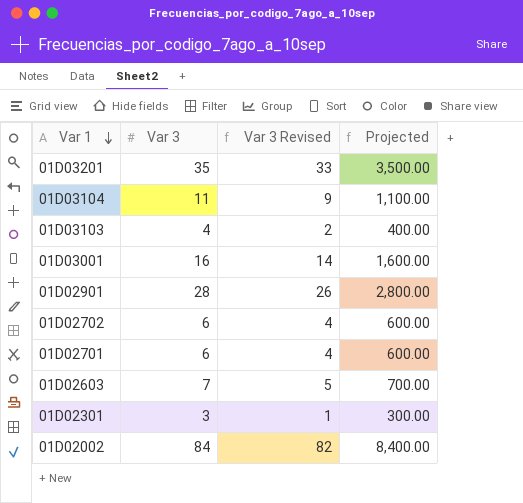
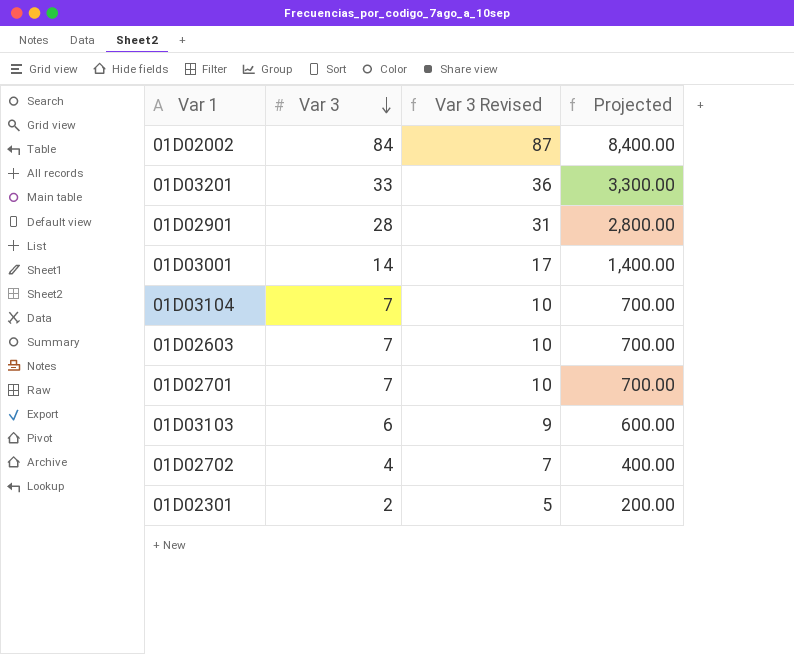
row order: Var 1 descending -> Var 3 descending
column Var 3 Revised | formula: [Var 3] - 2 -> [Var 3] + 3
01D03201 | Var 3: 35 -> 33
01D03201 | Projected: 3,500.00 -> 3,300.00
01D03001 | Var 3: 16 -> 14
01D03001 | Projected: 1,600.00 -> 1,400.00
01D03104 | Var 3: 11 -> 7
01D03104 | Projected: 1,100.00 -> 700.00
01D02701 | Var 3: 6 -> 7
01D02701 | Projected: 600.00 -> 700.00
01D03103 | Var 3: 4 -> 6
01D03103 | Projected: 400.00 -> 600.00
01D02702 | Var 3: 6 -> 4
01D02702 | Projected: 600.00 -> 400.00
01D02301 | Var 3: 3 -> 2
01D02301 | Projected: 300.00 -> 200.00

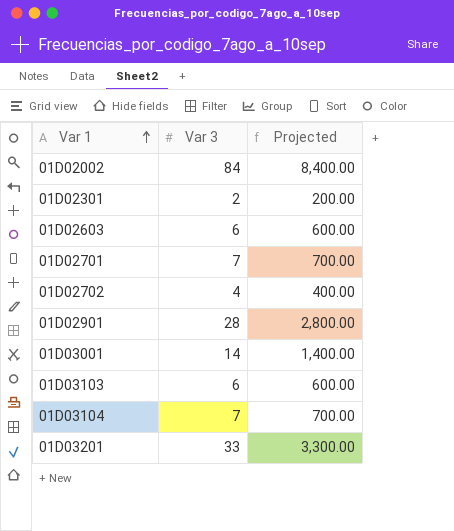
row order: Var 3 descending -> Var 1 ascending
column Var 3 Revised | formula: [Var 3] + 3 -> none
01D02603 | Var 3: 7 -> 6
01D02603 | Projected: 700.00 -> 600.00

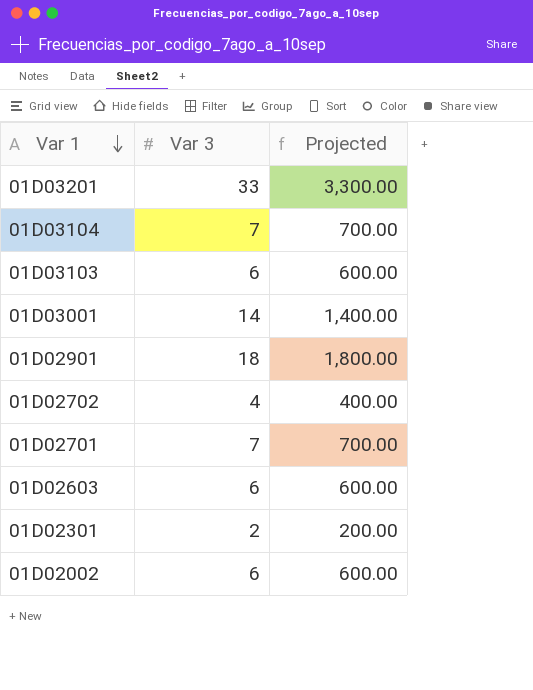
row order: Var 1 ascending -> Var 1 descending
01D02901 | Var 3: 28 -> 18
01D02901 | Projected: 2,800.00 -> 1,800.00
01D02002 | Var 3: 84 -> 6
01D02002 | Projected: 8,400.00 -> 600.00

